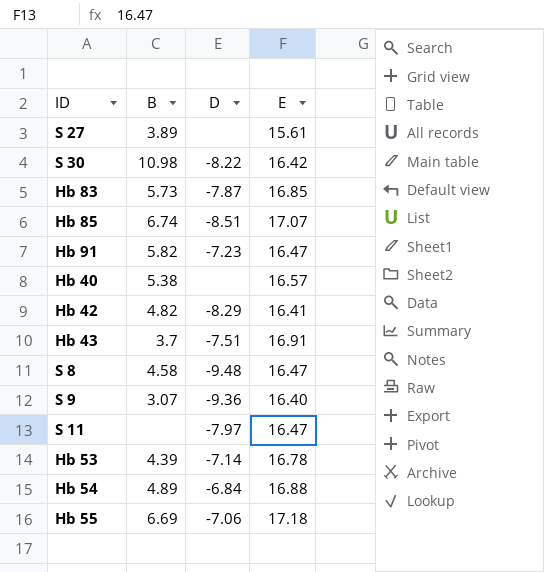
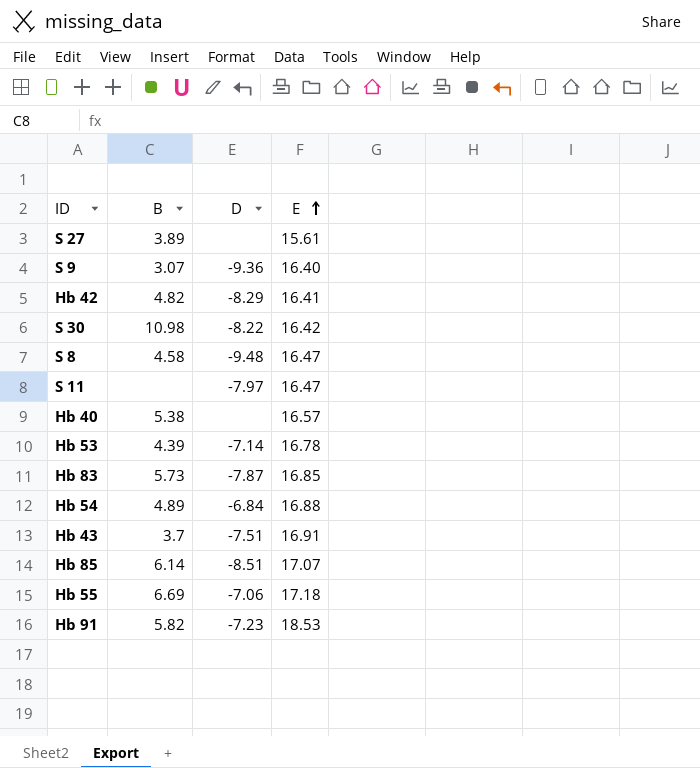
row order: none -> E ascending
Hb 85 | B: 6.74 -> 6.14
Hb 91 | E: 16.47 -> 18.53

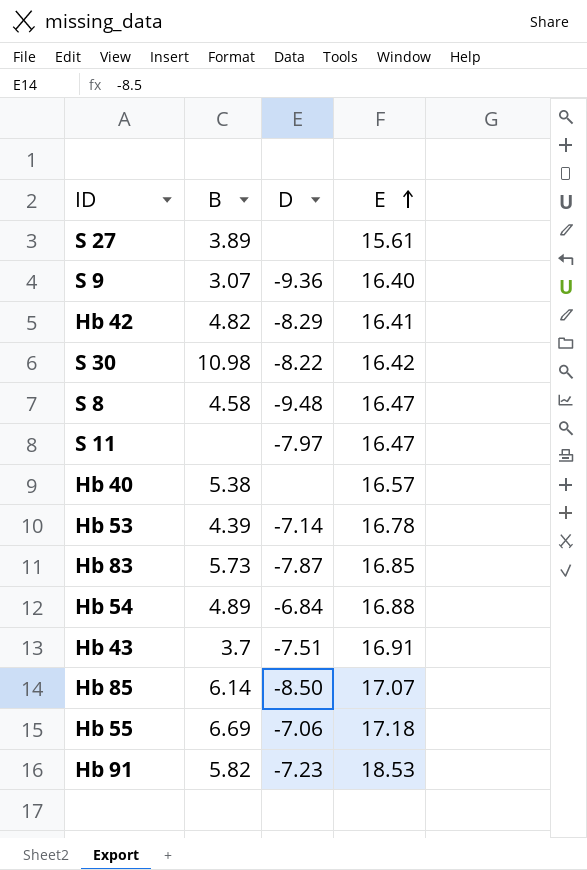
Hb 85 | D: -8.51 -> -8.50

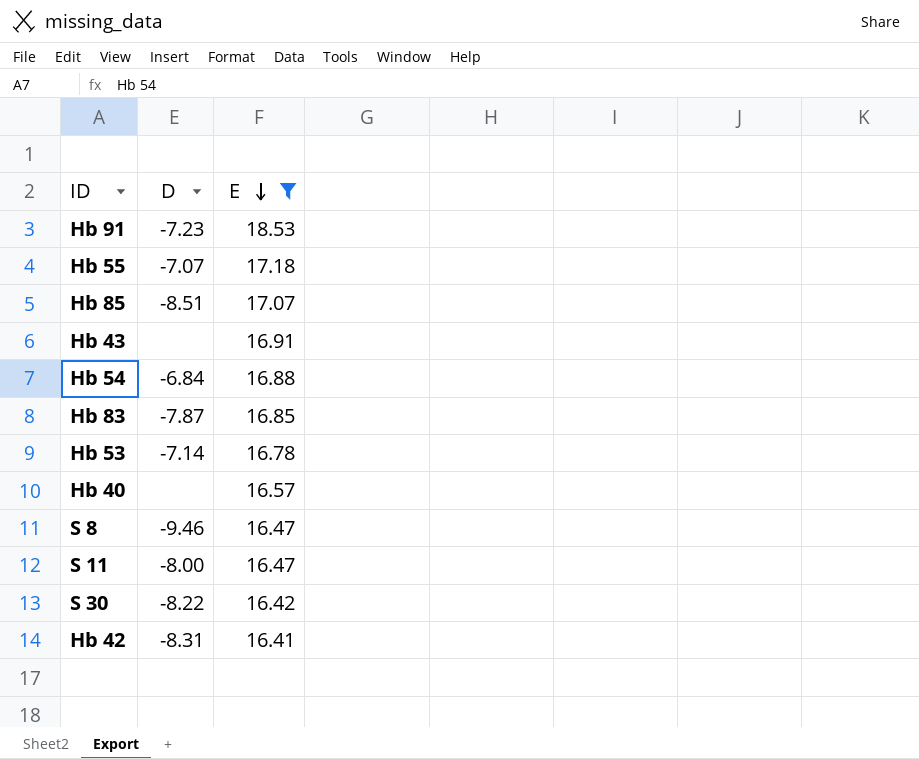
filter: none -> E >= 16.41
row order: E ascending -> E descending
column B | position: 2 -> none
Hb 55 | D: -7.06 -> -7.07
Hb 85 | D: -8.50 -> -8.51
Hb 43 | D: -7.51 -> none
S 8 | D: -9.48 -> -9.46
S 11 | D: -7.97 -> -8.00
Hb 42 | D: -8.29 -> -8.31

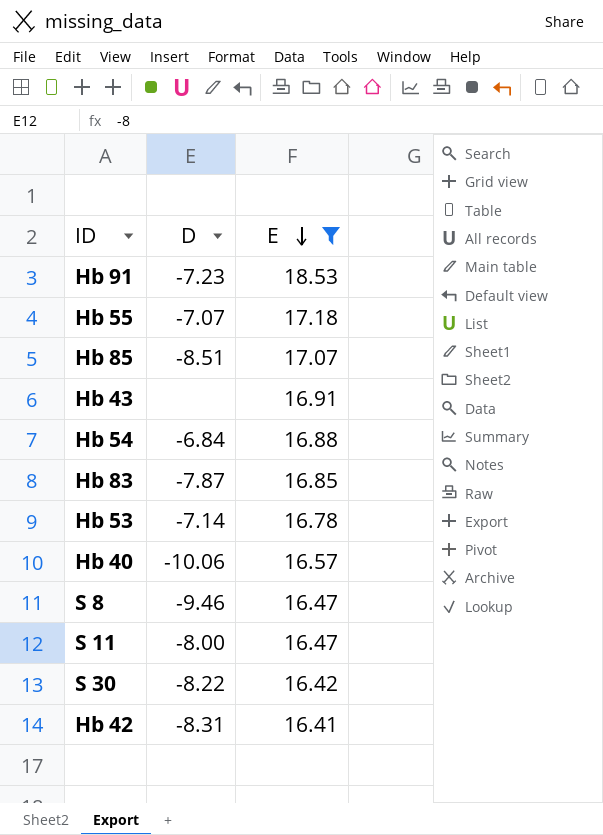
Hb 40 | D: none -> -10.06

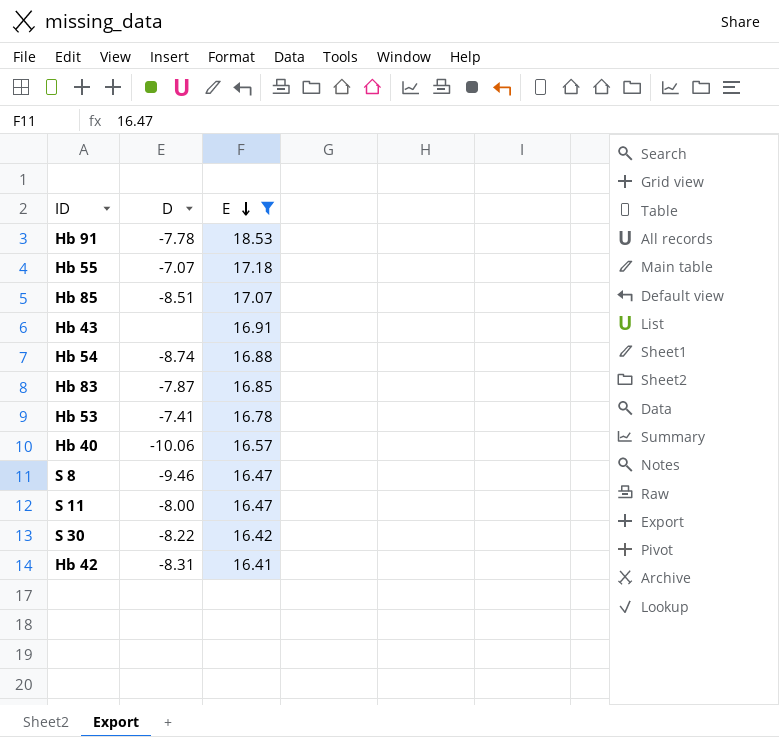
Hb 91 | D: -7.23 -> -7.78
Hb 54 | D: -6.84 -> -8.74
Hb 53 | D: -7.14 -> -7.41

